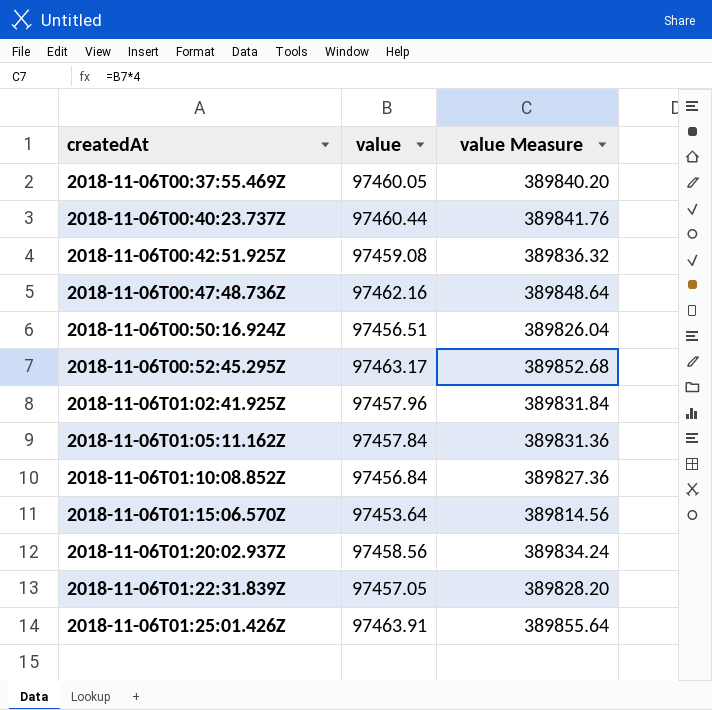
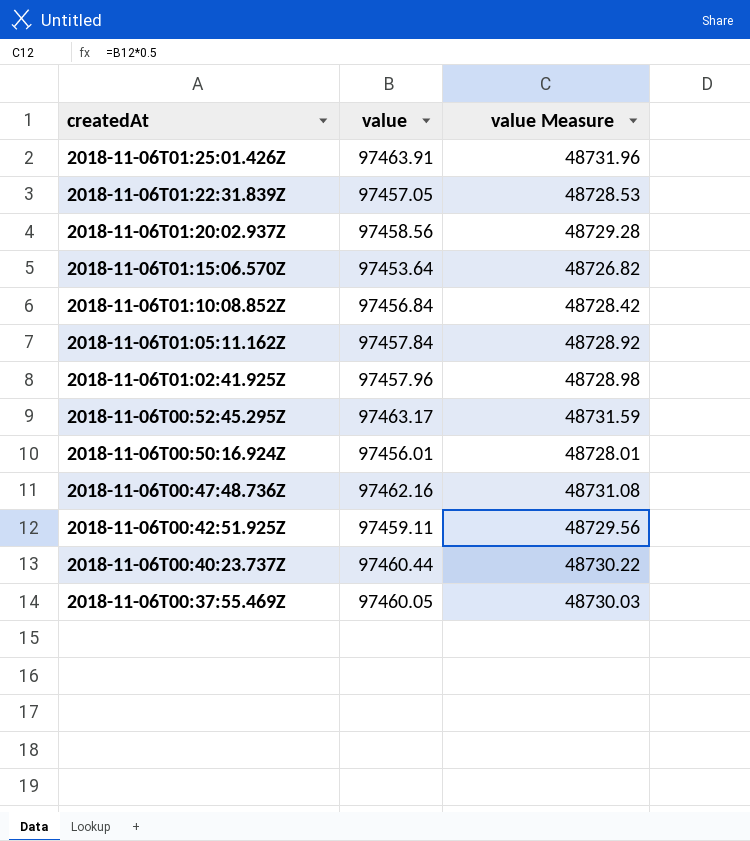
row order: createdAt ascending -> createdAt descending
column value Measure | formula: [value] * 4 -> [value] * 0.5
2018-11-06T00:50:16.924Z | value: 97456.51 -> 97456.01
2018-11-06T00:42:51.925Z | value: 97459.08 -> 97459.11

